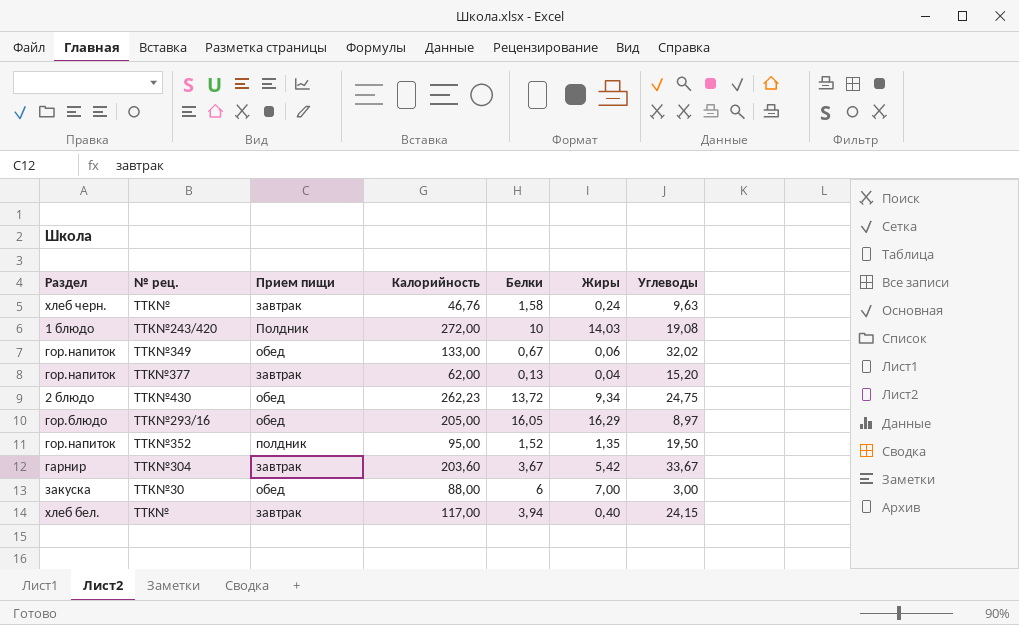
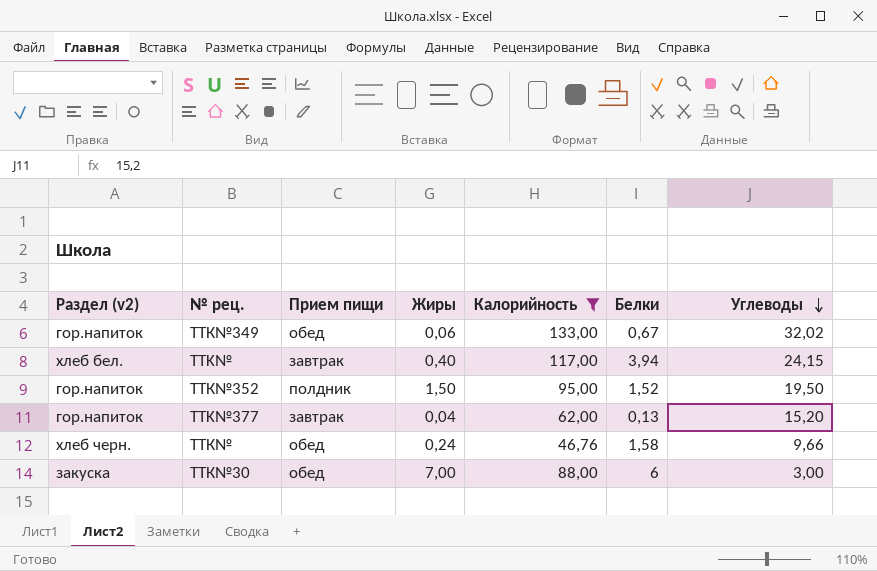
filter: none -> Калорийность <= 133,00
row order: none -> Углеводы descending
column name: Раздел -> Раздел (v2)
column Жиры | position: 6 -> 4
ТТК№352 | Жиры: 1,35 -> 1,50
ТТК№ | Прием пищи: завтрак -> обед
ТТК№ | Углеводы: 9,63 -> 9,66

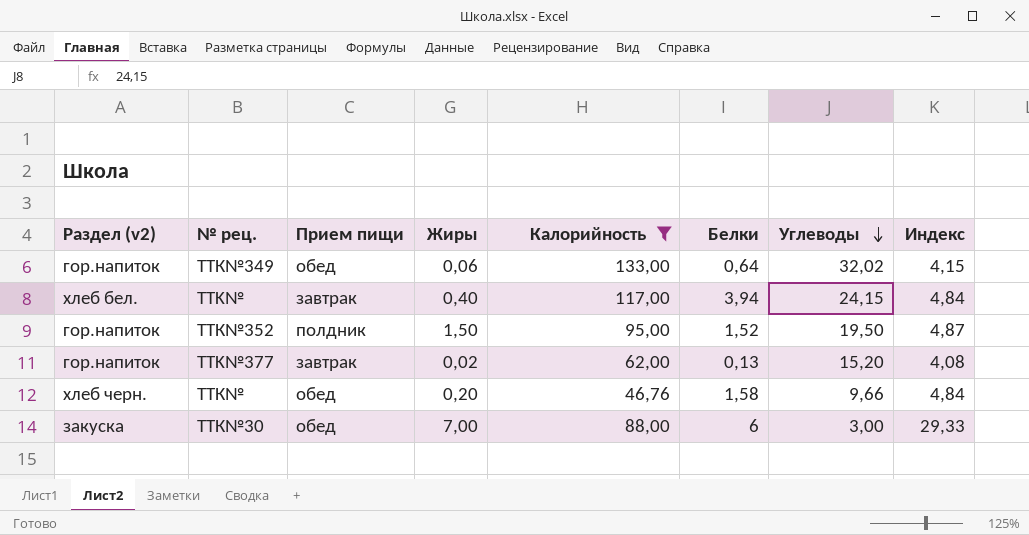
column Индекс | formula: none -> [Калорийность] / [Углеводы]
ТТК№349 | Белки: 0,67 -> 0,64
TTK№377 | Жиры: 0,04 -> 0,02
ТТК№ | Жиры: 0,24 -> 0,20

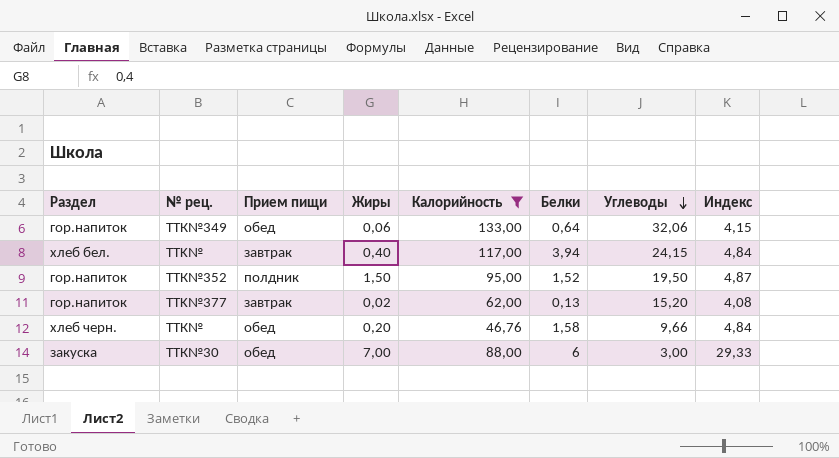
column name: Раздел (v2) -> Раздел
ТТК№349 | Углеводы: 32,02 -> 32,06

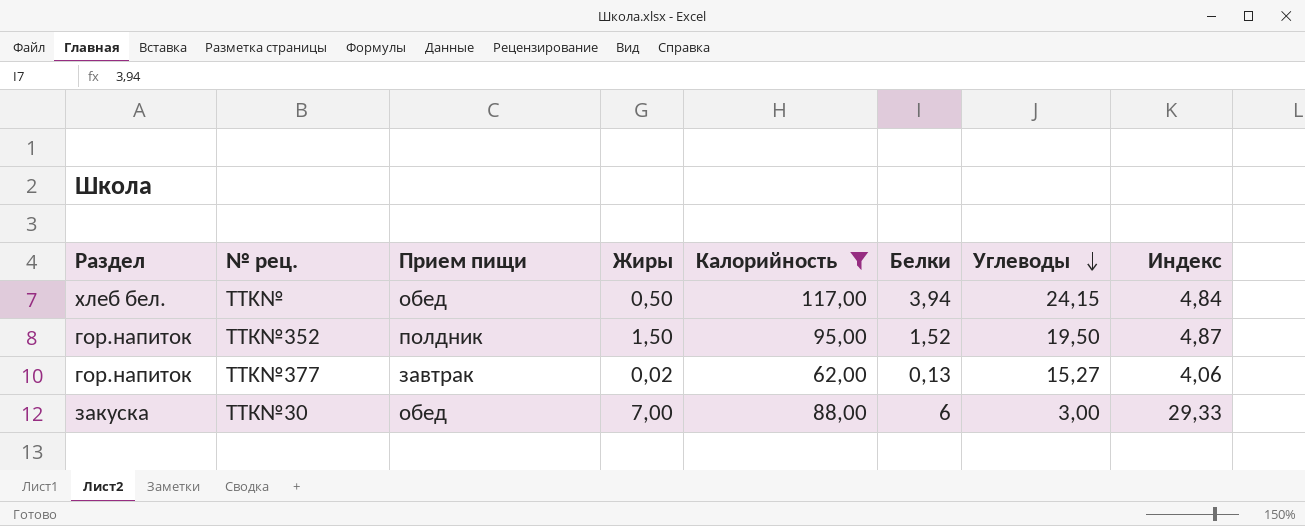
row ТТК№349: гор.напиток | обед | 0,06 | 133,00 | 0,64 | 32,06 | 4,15 -> none
row ТТК№: хлеб черн. | обед | 0,20 | 46,76 | 1,58 | 9,66 | 4,84 -> none
TTK№ | Прием пищи: завтрак -> обед
TTK№ | Жиры: 0,40 -> 0,50
TTK№377 | Углеводы: 15,20 -> 15,27
TTK№377 | Индекс: 4,08 -> 4,06

